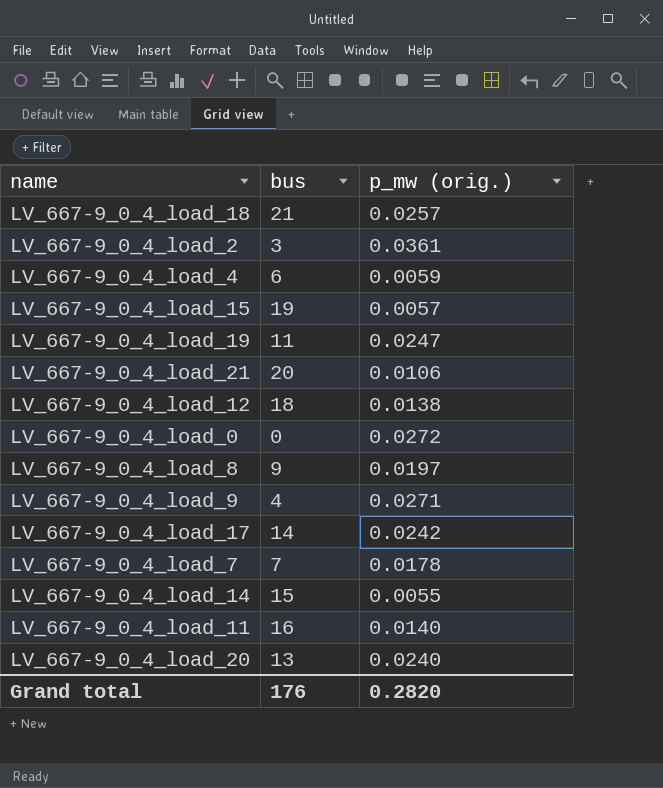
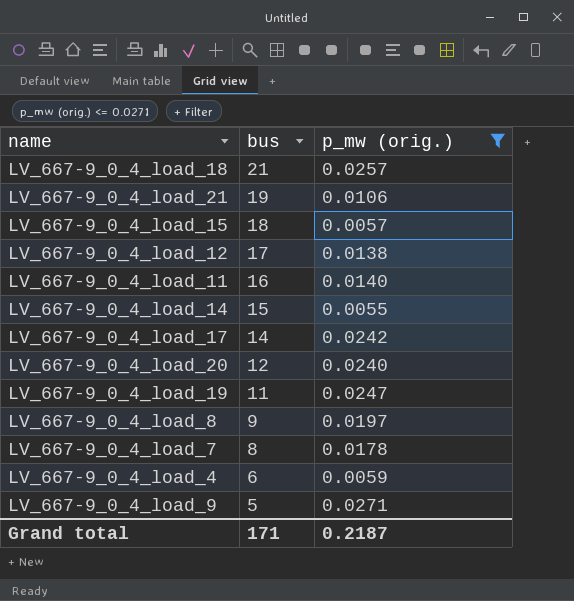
filter: none -> p_mw (orig.) <= 0.0271
row order: none -> bus descending
LV_667-9_0_4_load_21 | bus: 20 -> 19
LV_667-9_0_4_load_15 | bus: 19 -> 18
LV_667-9_0_4_load_12 | bus: 18 -> 17
LV_667-9_0_4_load_20 | bus: 13 -> 12
LV_667-9_0_4_load_7 | bus: 7 -> 8
LV_667-9_0_4_load_9 | bus: 4 -> 5
Grand total | bus: 176 -> 171
Grand total | p_mw (orig.): 0.2820 -> 0.2187

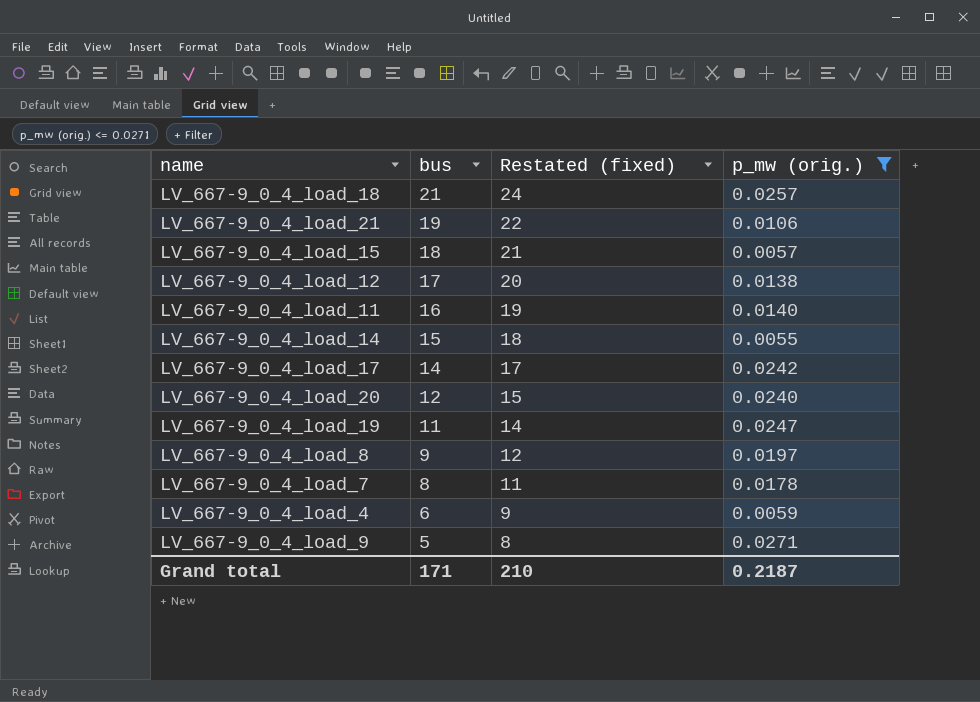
column Restated (fixed) | formula: none -> [bus] + 3

